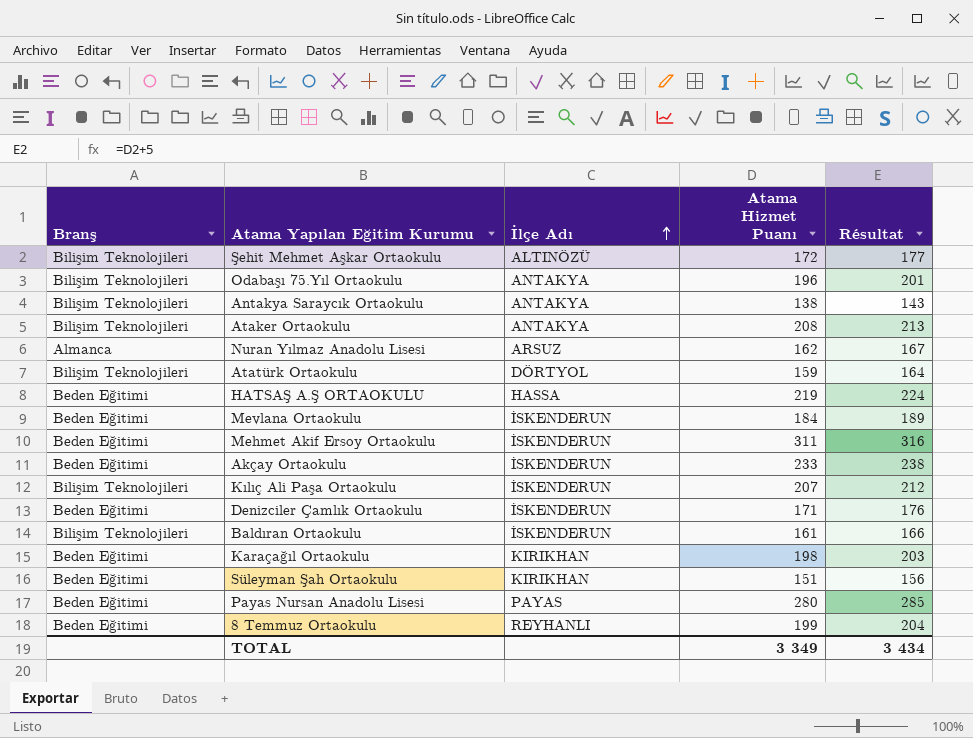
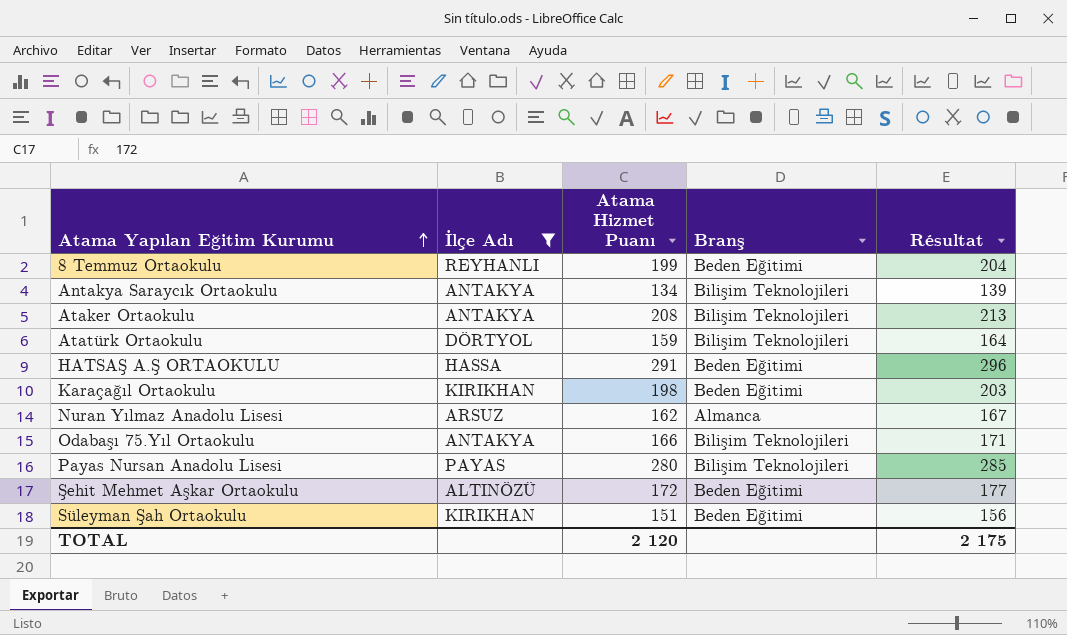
filter: none -> İlçe Adı != İSKENDERUN
row order: İlçe Adı ascending -> Atama Yapılan Eğitim Kurumu ascending
column Branş | position: 1 -> 4
Antakya Saraycık Ortaokulu | Atama Hizmet Puanı: 138 -> 134
Antakya Saraycık Ortaokulu | Résultat: 143 -> 139
HATSAŞ A.Ş ORTAOKULU | Atama Hizmet Puanı: 219 -> 291
HATSAŞ A.Ş ORTAOKULU | Résultat: 224 -> 296
Odabaşı 75.Yıl Ortaokulu | Atama Hizmet Puanı: 196 -> 166
Odabaşı 75.Yıl Ortaokulu | Résultat: 201 -> 171
Payas Nursan Anadolu Lisesi | Branş: Beden Eğitimi -> Bilişim Teknolojileri
Şehit Mehmet Aşkar Ortaokulu | Branş: Bilişim Teknolojileri -> Beden Eğitimi
TOTAL | Atama Hizmet Puanı: 3 349 -> 2 120
TOTAL | Résultat: 3 434 -> 2 175

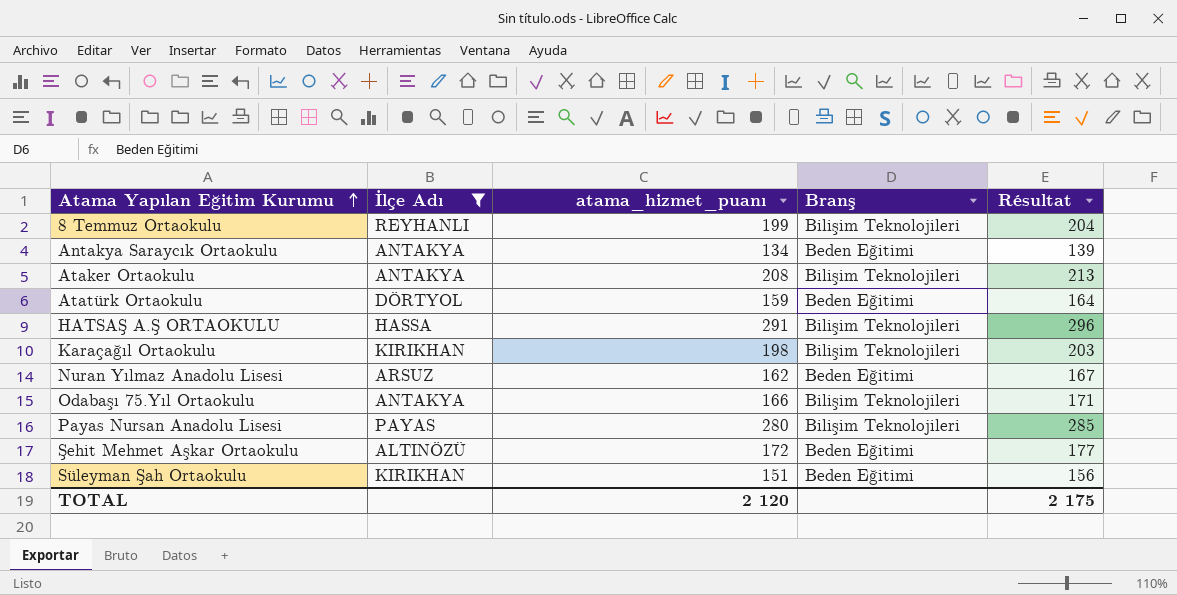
column name: Atama Hizmet Puanı -> atama_hizmet_puanı
8 Temmuz Ortaokulu | Branş: Beden Eğitimi -> Bilişim Teknolojileri
Antakya Saraycık Ortaokulu | Branş: Bilişim Teknolojileri -> Beden Eğitimi
Atatürk Ortaokulu | Branş: Bilişim Teknolojileri -> Beden Eğitimi
HATSAŞ A.Ş ORTAOKULU | Branş: Beden Eğitimi -> Bilişim Teknolojileri
Karaçağıl Ortaokulu | Branş: Beden Eğitimi -> Bilişim Teknolojileri
Nuran Yılmaz Anadolu Lisesi | Branş: Almanca -> Beden Eğitimi

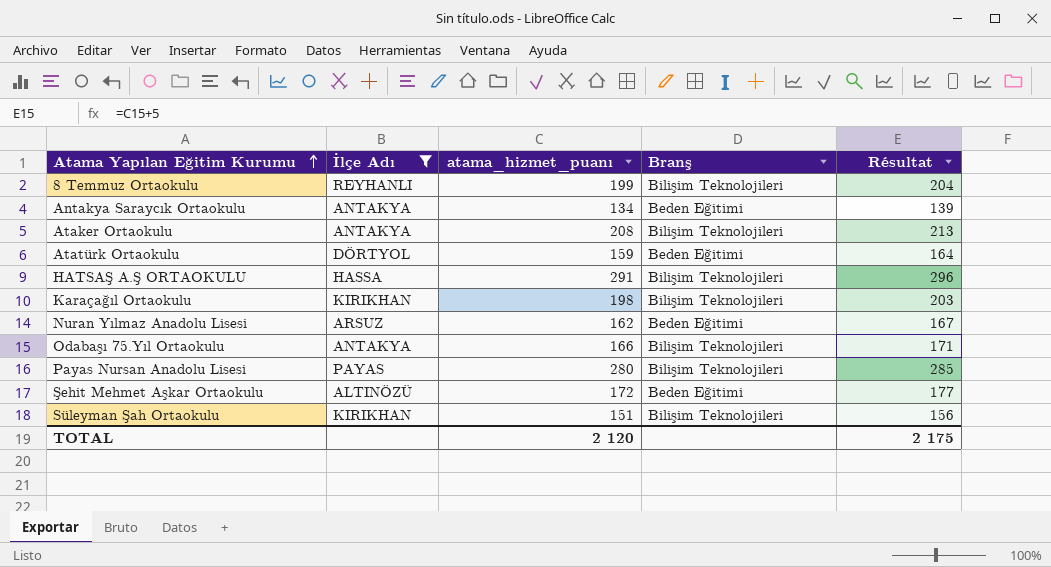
Süleyman Şah Ortaokulu | Branş: Beden Eğitimi -> Bilişim Teknolojileri

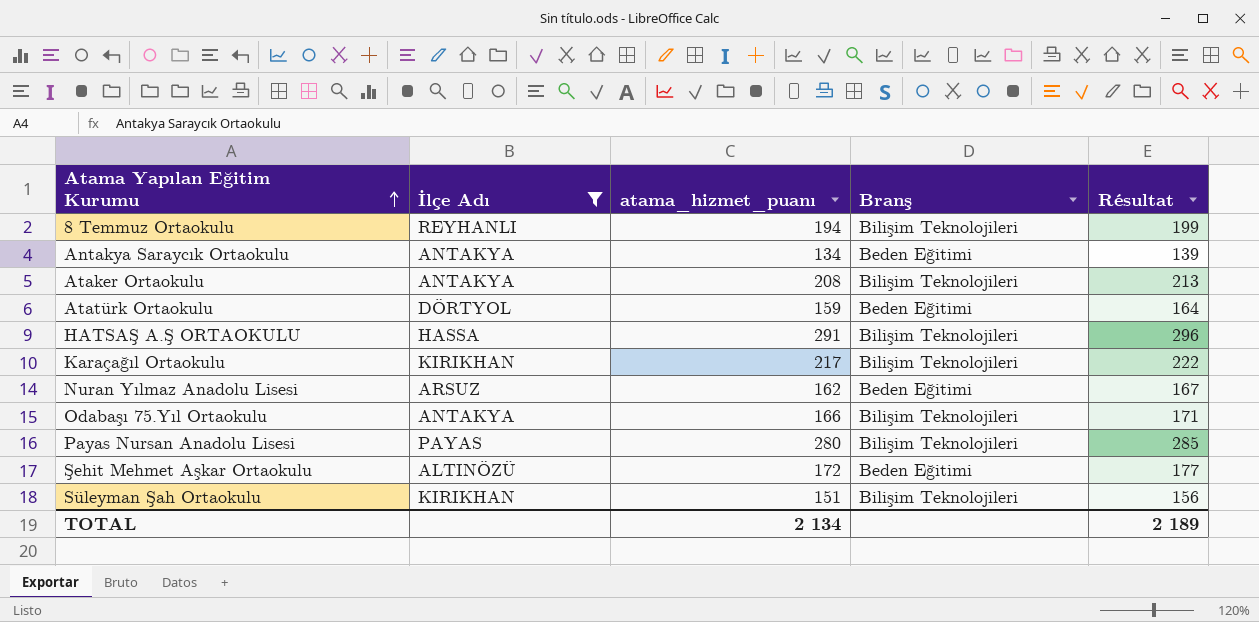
8 Temmuz Ortaokulu | atama_hizmet_puanı: 199 -> 194
8 Temmuz Ortaokulu | Résultat: 204 -> 199
Karaçağıl Ortaokulu | atama_hizmet_puanı: 198 -> 217
Karaçağıl Ortaokulu | Résultat: 203 -> 222
TOTAL | atama_hizmet_puanı: 2 120 -> 2 134
TOTAL | Résultat: 2 175 -> 2 189

